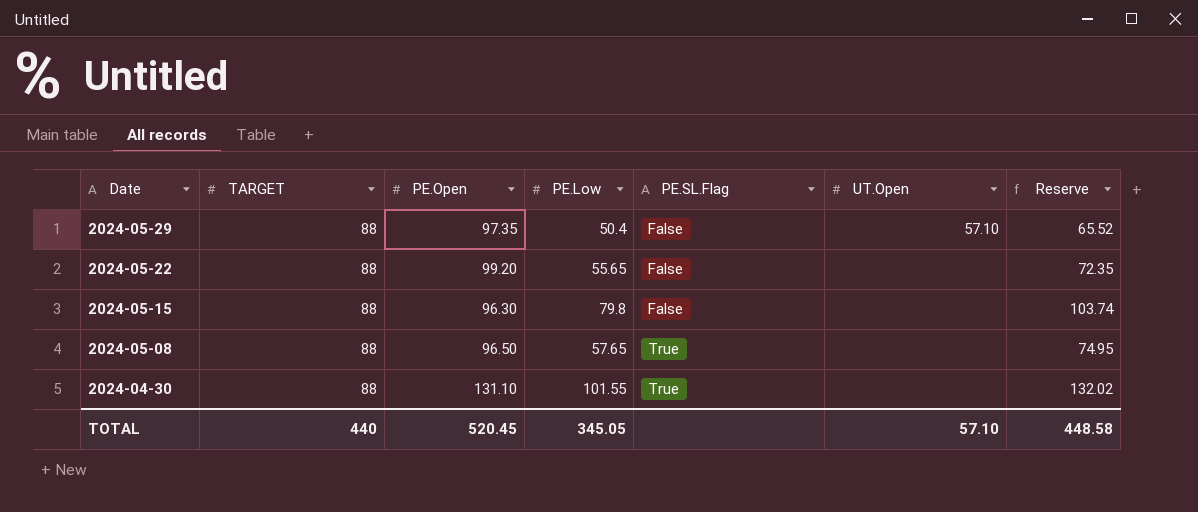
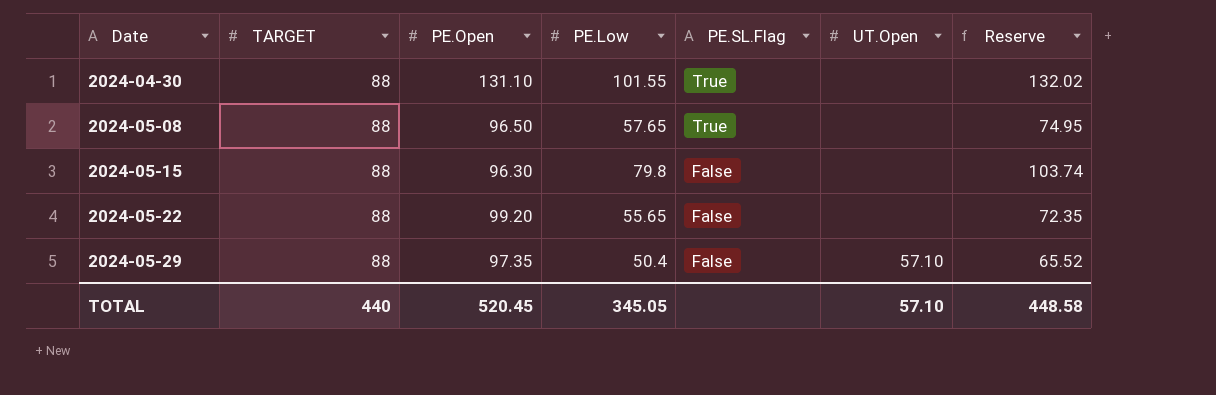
row order: Date descending -> Date ascending

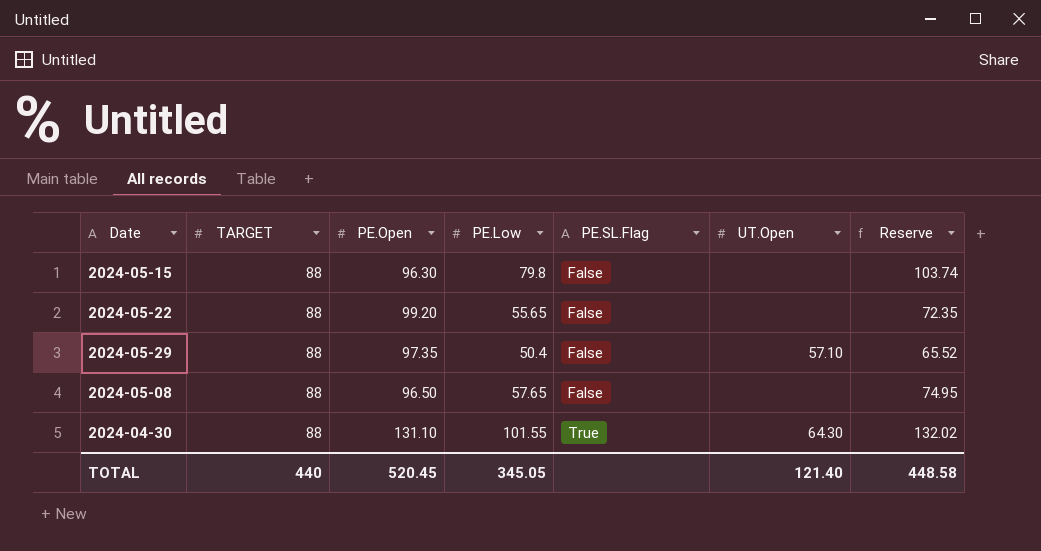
row order: Date ascending -> PE.SL.Flag ascending
2024-05-08 | PE.SL.Flag: True -> False
2024-04-30 | UT.Open: none -> 64.30
TOTAL | UT.Open: 57.10 -> 121.40

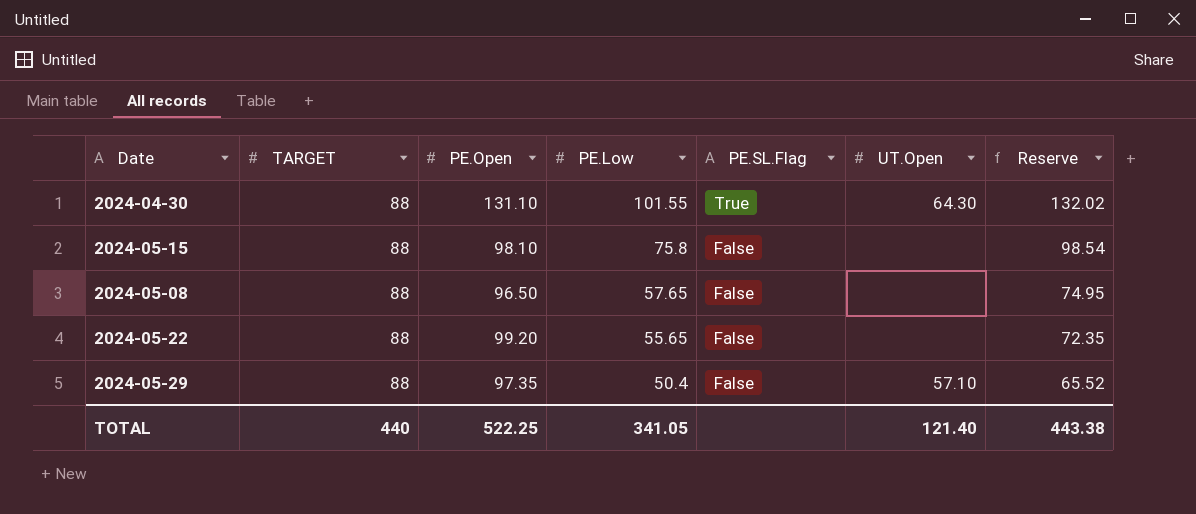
row order: PE.SL.Flag ascending -> PE.Low descending
2024-05-15 | PE.Open: 96.30 -> 98.10
2024-05-15 | PE.Low: 79.8 -> 75.8
2024-05-15 | Reserve: 103.74 -> 98.54
TOTAL | PE.Open: 520.45 -> 522.25
TOTAL | PE.Low: 345.05 -> 341.05
TOTAL | Reserve: 448.58 -> 443.38

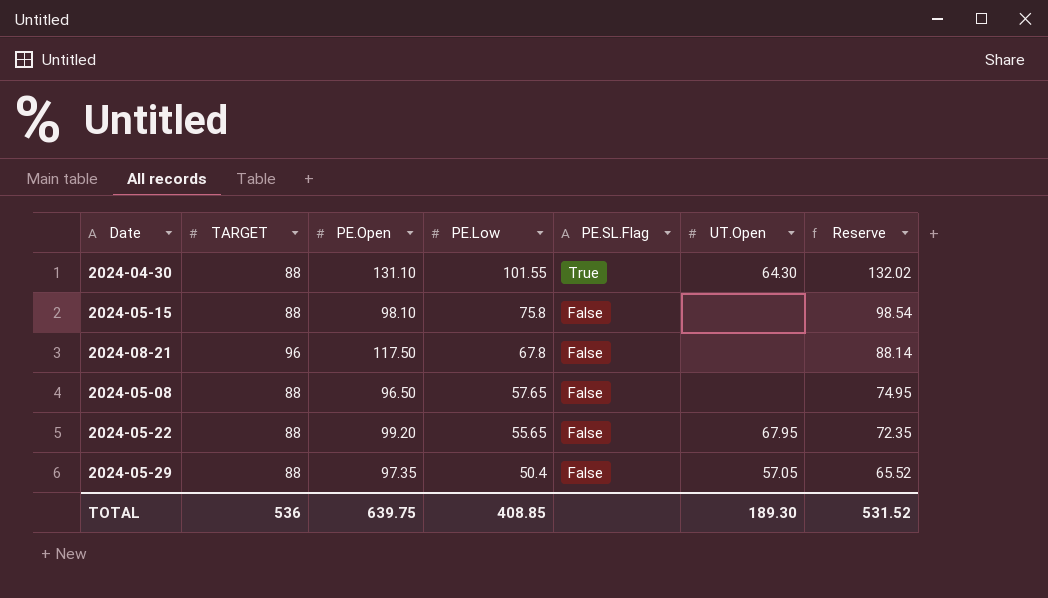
row 2024-08-21: none -> 96 | 117.50 | 67.8 | False | none | 88.14
2024-05-22 | UT.Open: none -> 67.95
2024-05-29 | UT.Open: 57.10 -> 57.05
TOTAL | TARGET: 440 -> 536
TOTAL | PE.Open: 522.25 -> 639.75
TOTAL | PE.Low: 341.05 -> 408.85
TOTAL | UT.Open: 121.40 -> 189.30
TOTAL | Reserve: 443.38 -> 531.52

